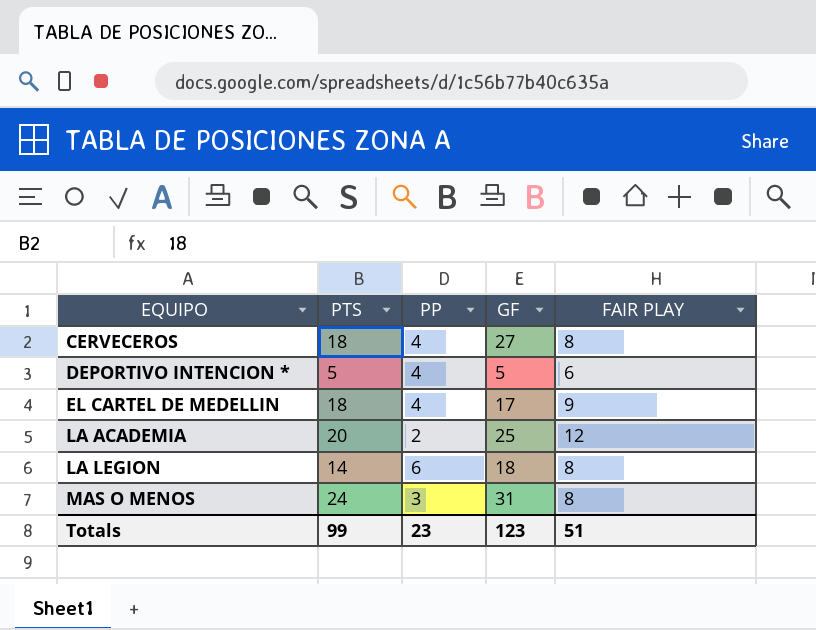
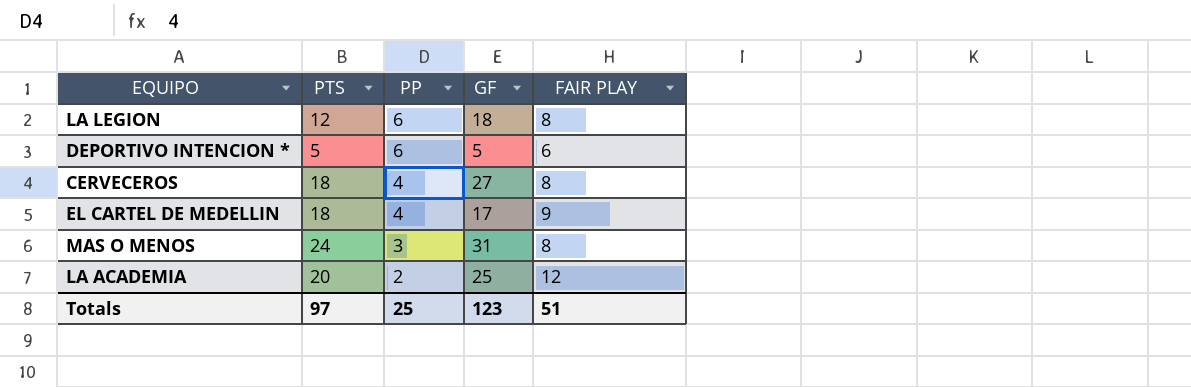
row order: EQUIPO ascending -> PP descending
LA LEGION | PTS: 14 -> 12
DEPORTIVO INTENCION * | PP: 4 -> 6
Totals | PTS: 99 -> 97
Totals | PP: 23 -> 25

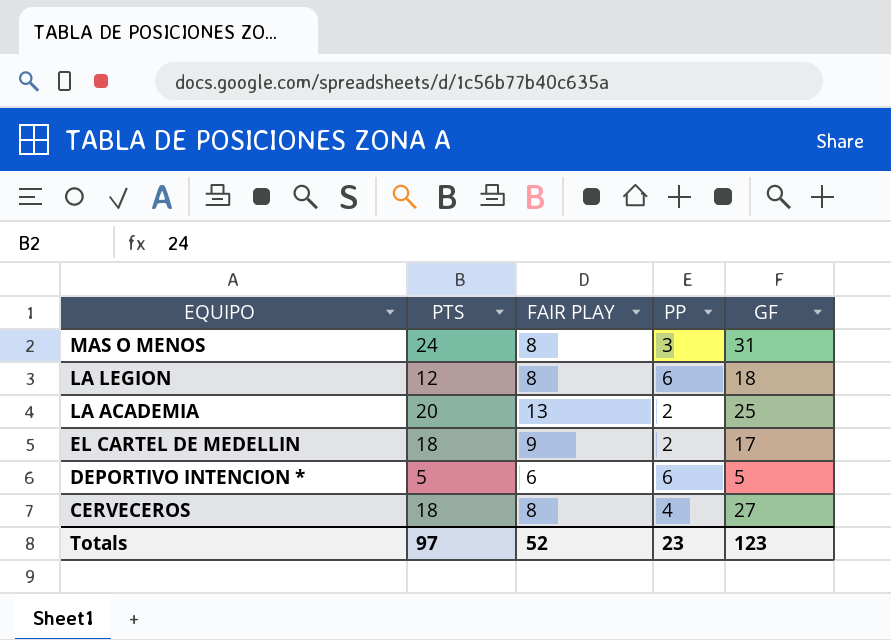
row order: PP descending -> EQUIPO descending
column FAIR PLAY | position: 5 -> 3
LA ACADEMIA | FAIR PLAY: 12 -> 13
EL CARTEL DE MEDELLIN | PP: 4 -> 2
Totals | FAIR PLAY: 51 -> 52
Totals | PP: 25 -> 23

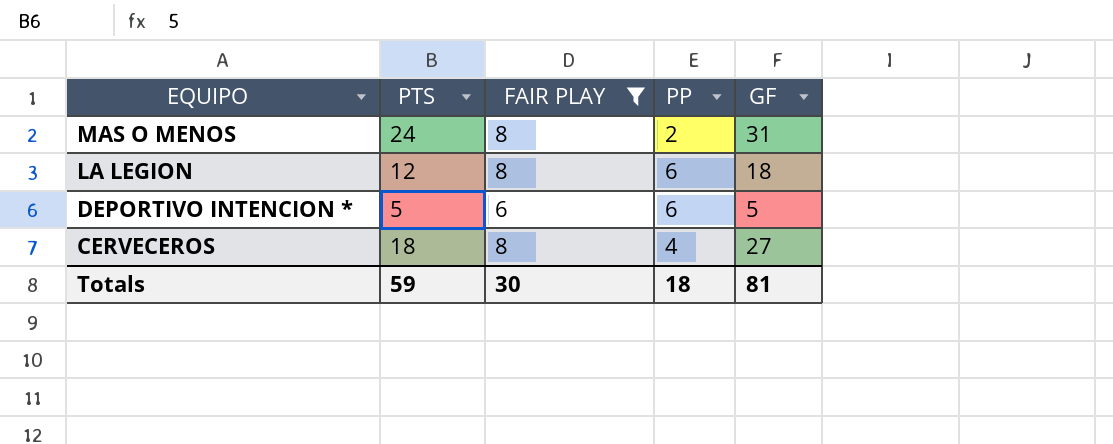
filter: none -> FAIR PLAY <= 8
MAS O MENOS | PP: 3 -> 2
Totals | PTS: 97 -> 59
Totals | FAIR PLAY: 52 -> 30
Totals | PP: 23 -> 18
Totals | GF: 123 -> 81

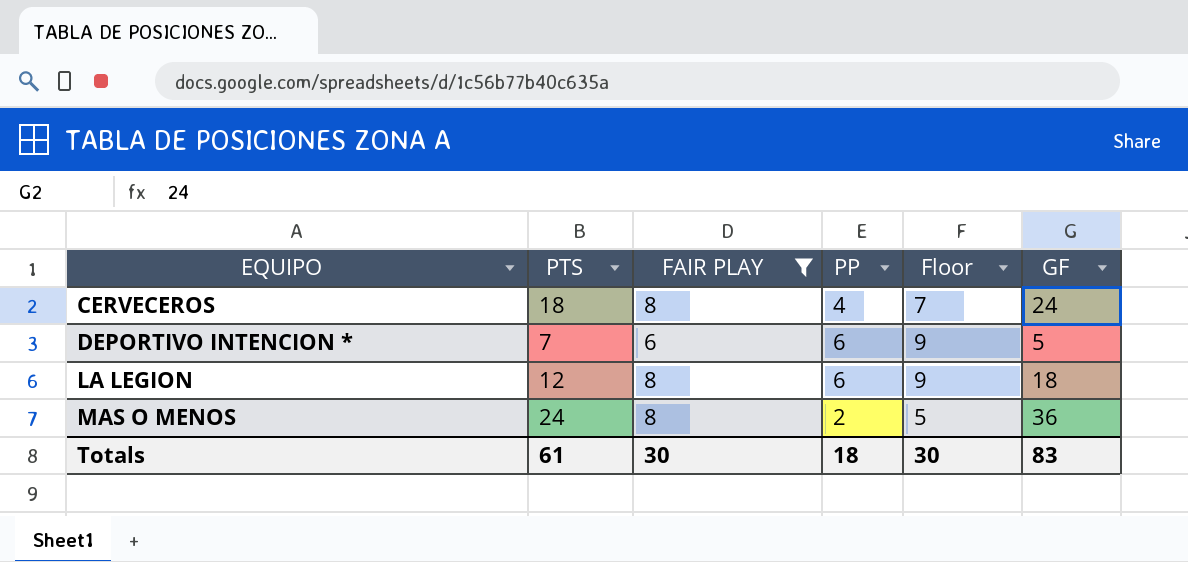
row order: EQUIPO descending -> EQUIPO ascending
column Floor | formula: none -> [PP] + 3
CERVECEROS | GF: 27 -> 24
DEPORTIVO INTENCION * | PTS: 5 -> 7
MAS O MENOS | GF: 31 -> 36
Totals | PTS: 59 -> 61
Totals | GF: 81 -> 83

